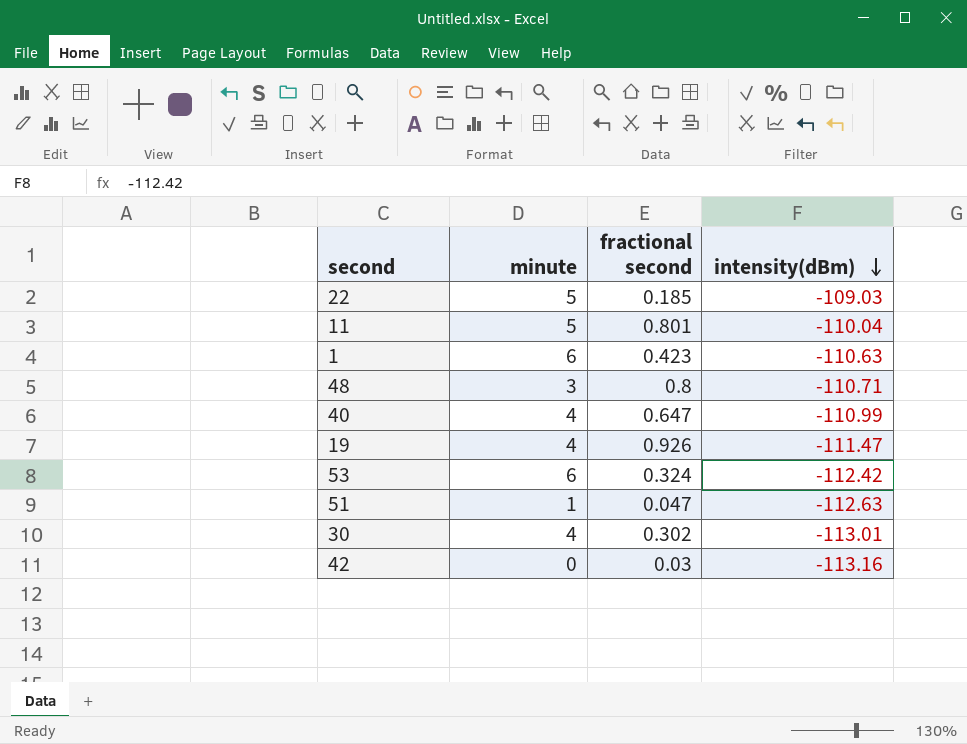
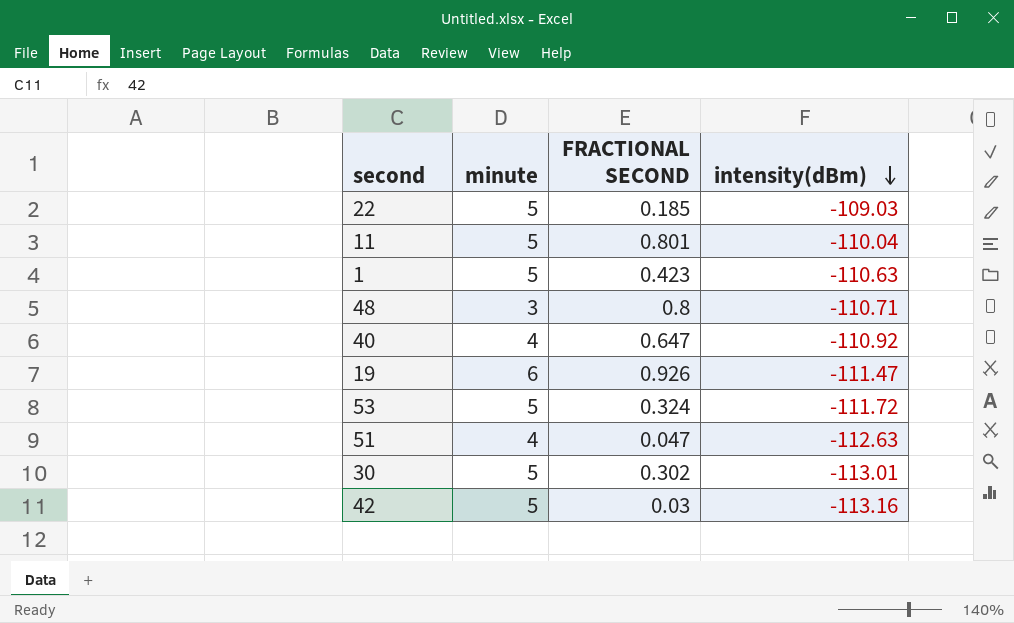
column name: fractional second -> FRACTIONAL SECOND
1 | minute: 6 -> 5
40 | intensity(dBm): -110.99 -> -110.92
19 | minute: 4 -> 6
53 | minute: 6 -> 5
53 | intensity(dBm): -112.42 -> -111.72
51 | minute: 1 -> 4
30 | minute: 4 -> 5
42 | minute: 0 -> 5

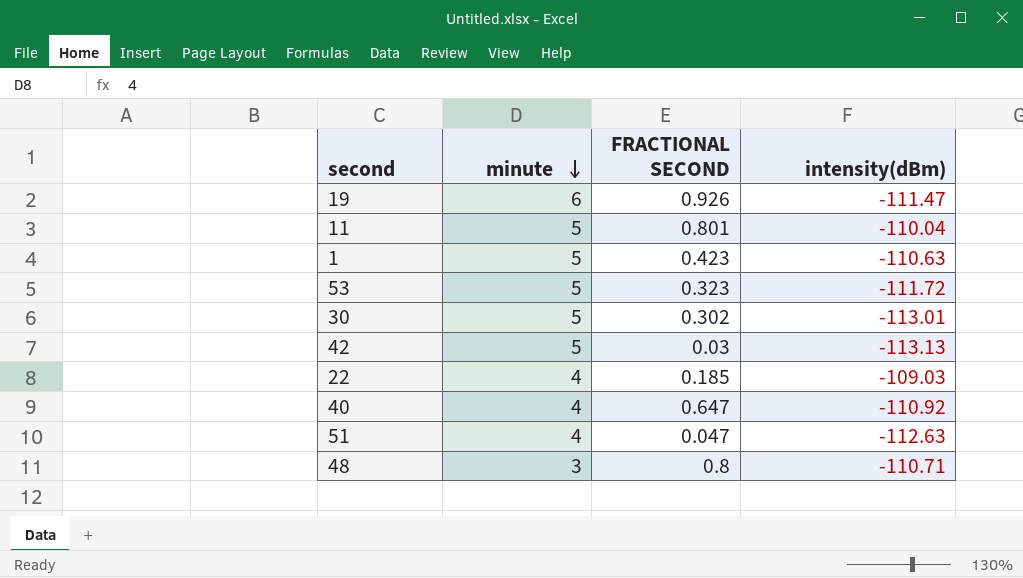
row order: intensity(dBm) descending -> minute descending
53 | FRACTIONAL SECOND: 0.324 -> 0.323
42 | intensity(dBm): -113.16 -> -113.13
22 | minute: 5 -> 4

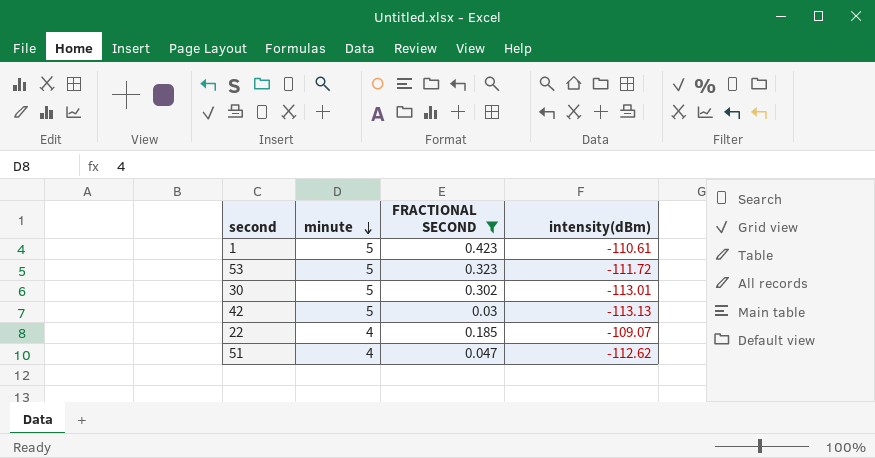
filter: none -> FRACTIONAL SECOND <= 0.423
1 | intensity(dBm): -110.63 -> -110.61
22 | intensity(dBm): -109.03 -> -109.07
51 | intensity(dBm): -112.63 -> -112.62

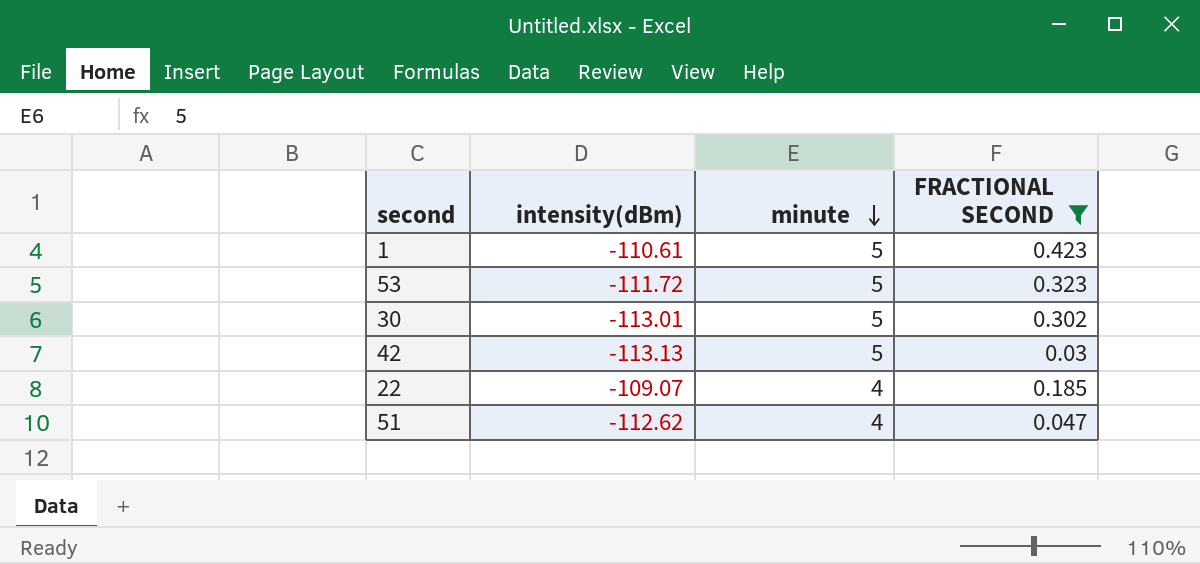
column intensity(dBm) | position: 4 -> 2

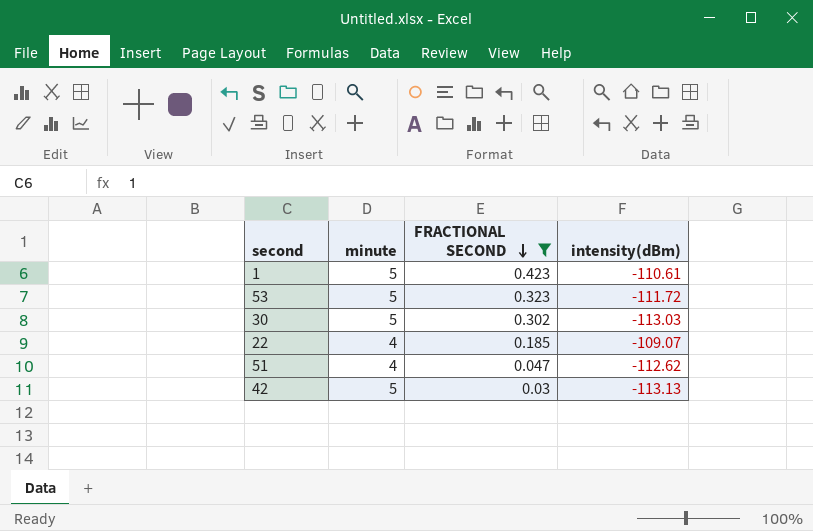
row order: minute descending -> FRACTIONAL SECOND descending
column intensity(dBm) | position: 2 -> 4
30 | intensity(dBm): -113.01 -> -113.03

